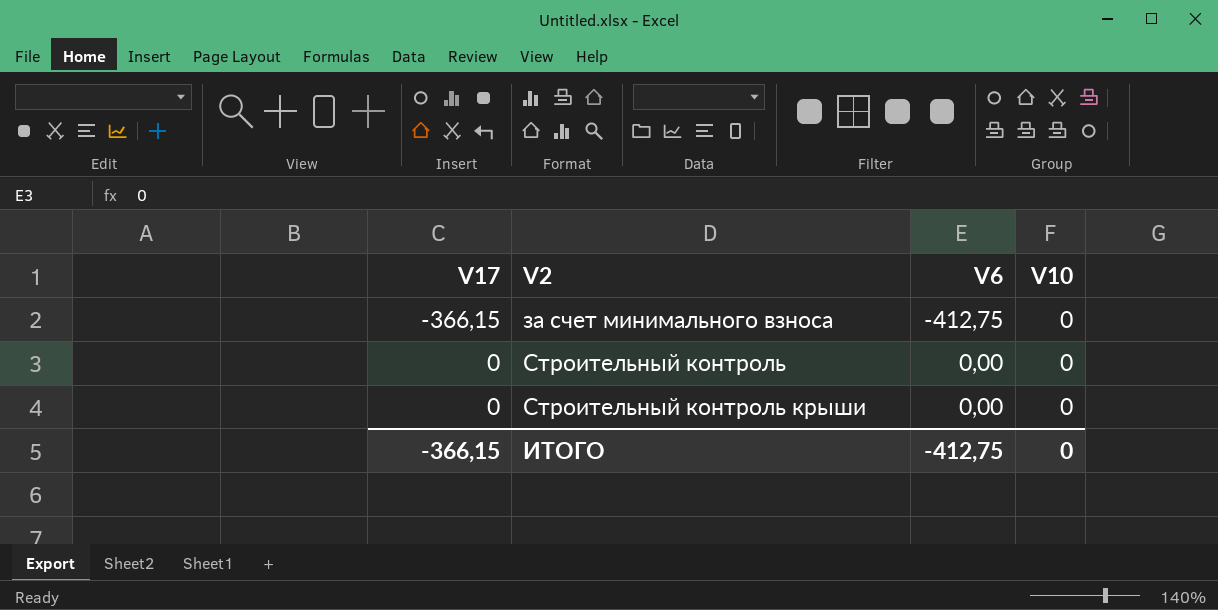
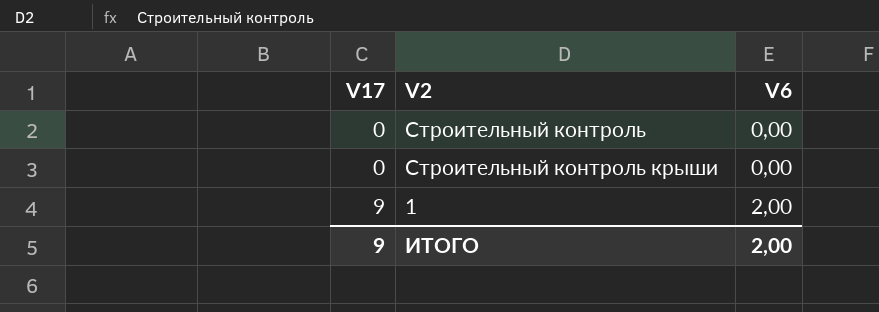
column V10 | position: 4 -> none
row за счет минимального взноса: -366,15 | -412,75 | 0 -> none
row 1: none -> 9 | 2,00
ИТОГО | V17: -366,15 -> 9
ИТОГО | V6: -412,75 -> 2,00

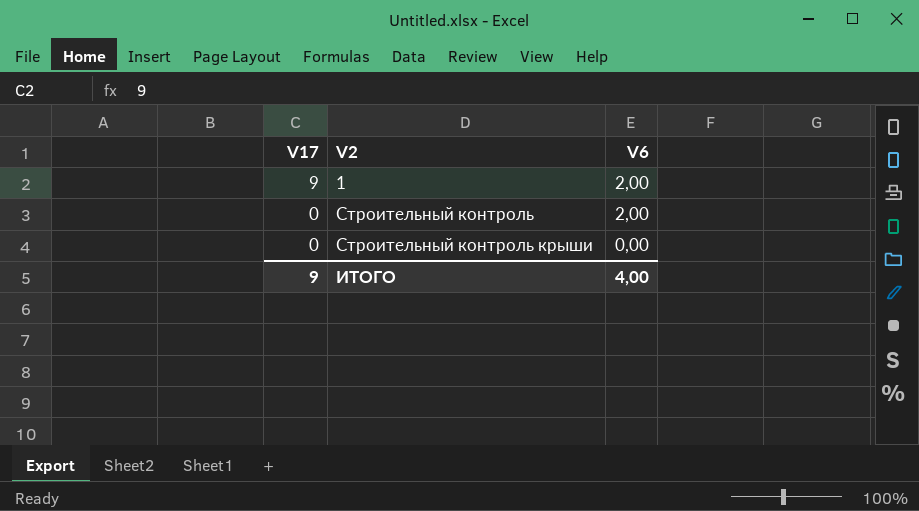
row order: V17 ascending -> V17 descending
Строительный контроль | V6: 0,00 -> 2,00
ИТОГО | V6: 2,00 -> 4,00

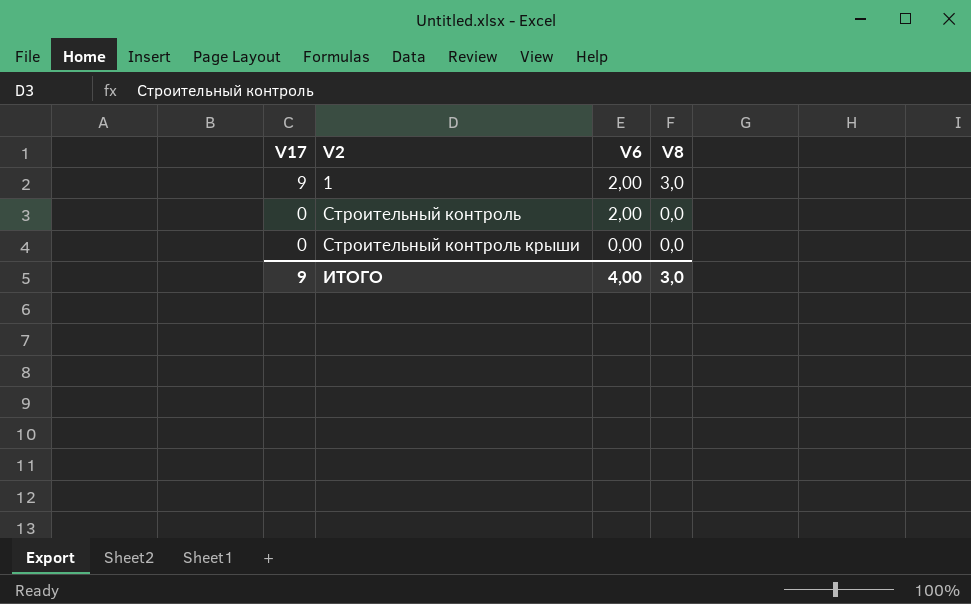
column V8 | position: none -> 4

